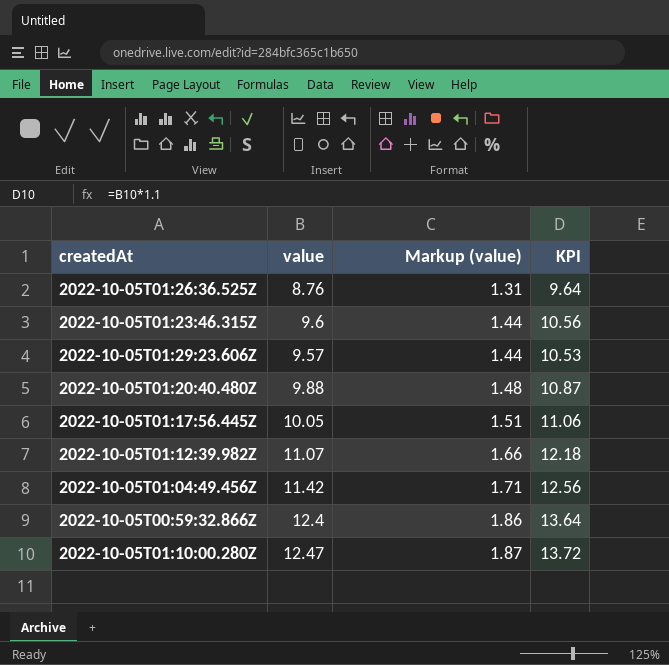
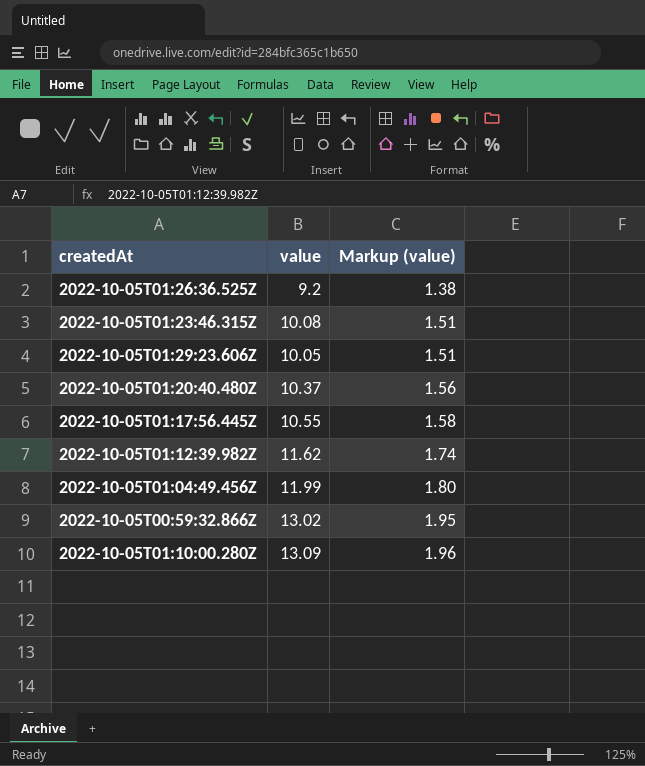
column KPI | formula: [value] * 1.1 -> none
2022-10-05T01:26:36.525Z | value: 8.76 -> 9.2
2022-10-05T01:26:36.525Z | Markup (value): 1.31 -> 1.38
2022-10-05T01:23:46.315Z | value: 9.6 -> 10.08
2022-10-05T01:23:46.315Z | Markup (value): 1.44 -> 1.51
2022-10-05T01:29:23.606Z | value: 9.57 -> 10.05
2022-10-05T01:29:23.606Z | Markup (value): 1.44 -> 1.51
2022-10-05T01:20:40.480Z | value: 9.88 -> 10.37
2022-10-05T01:20:40.480Z | Markup (value): 1.48 -> 1.56
2022-10-05T01:17:56.445Z | value: 10.05 -> 10.55
2022-10-05T01:17:56.445Z | Markup (value): 1.51 -> 1.58
2022-10-05T01:12:39.982Z | value: 11.07 -> 11.62
2022-10-05T01:12:39.982Z | Markup (value): 1.66 -> 1.74
2022-10-05T01:04:49.456Z | value: 11.42 -> 11.99
2022-10-05T01:04:49.456Z | Markup (value): 1.71 -> 1.80
2022-10-05T00:59:32.866Z | value: 12.4 -> 13.02
2022-10-05T00:59:32.866Z | Markup (value): 1.86 -> 1.95
2022-10-05T01:10:00.280Z | value: 12.47 -> 13.09
2022-10-05T01:10:00.280Z | Markup (value): 1.87 -> 1.96

